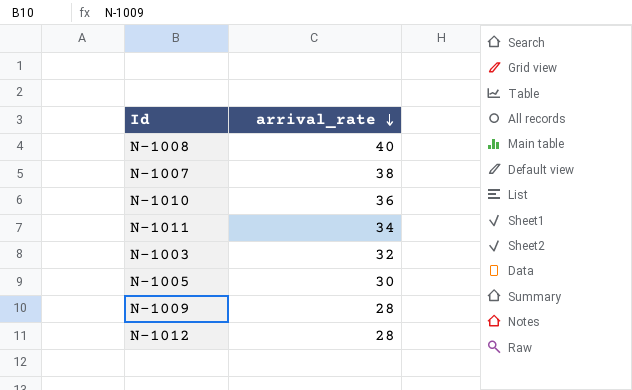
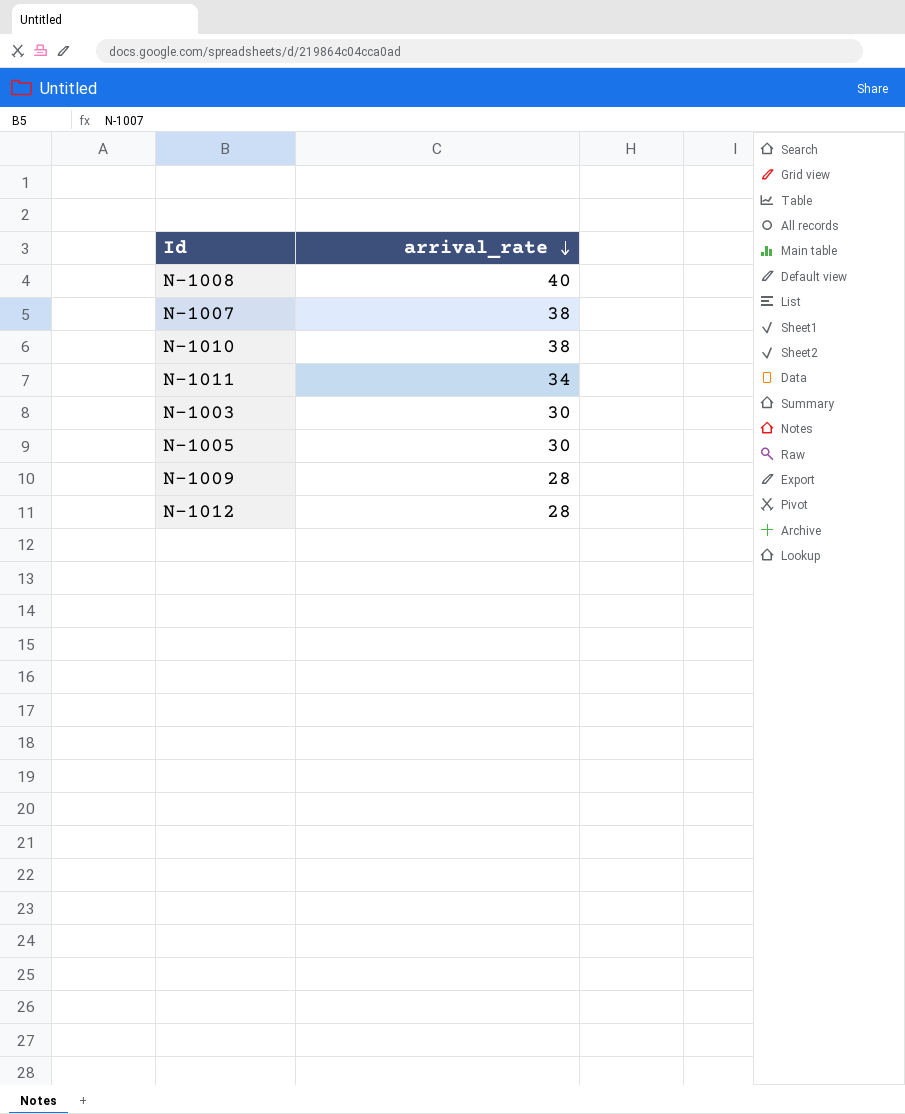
N-1010 | arrival_rate: 36 -> 38
N-1003 | arrival_rate: 32 -> 30

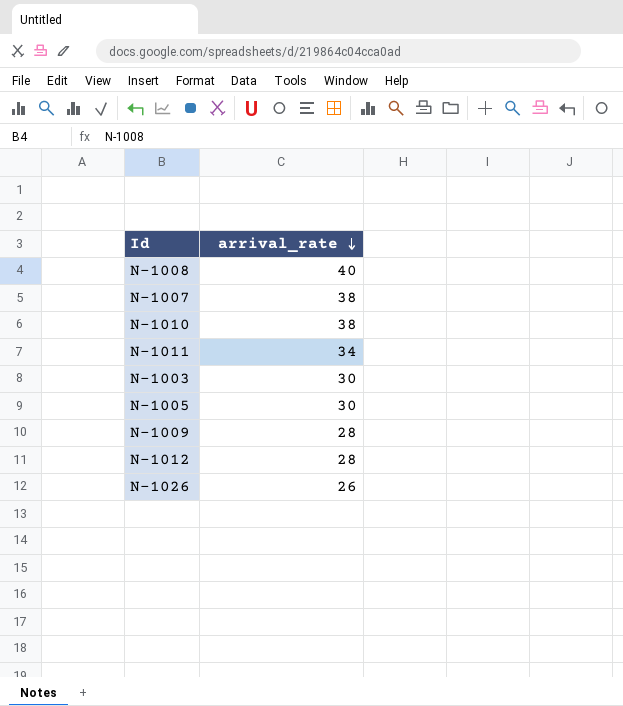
row N-1026: none -> 26

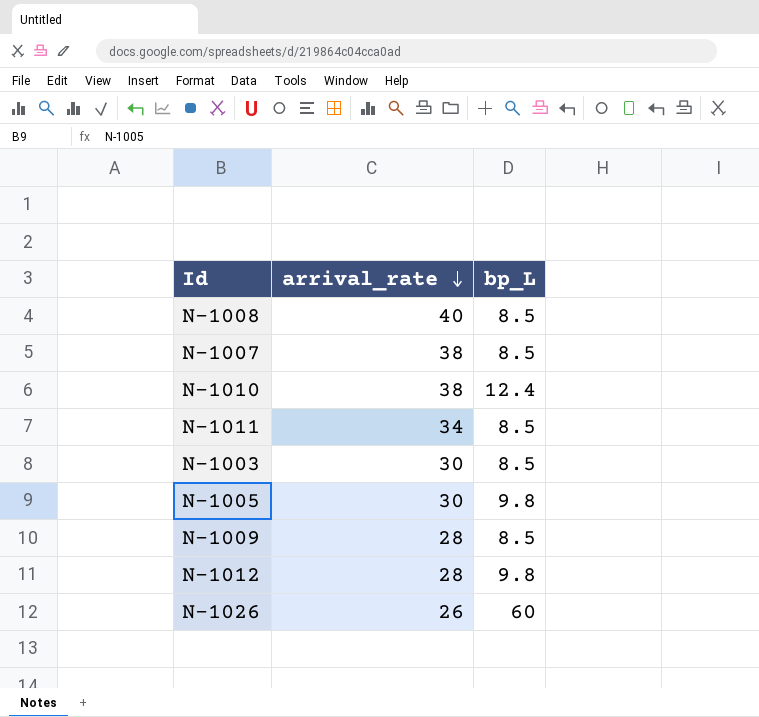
column bp_L | position: none -> 3

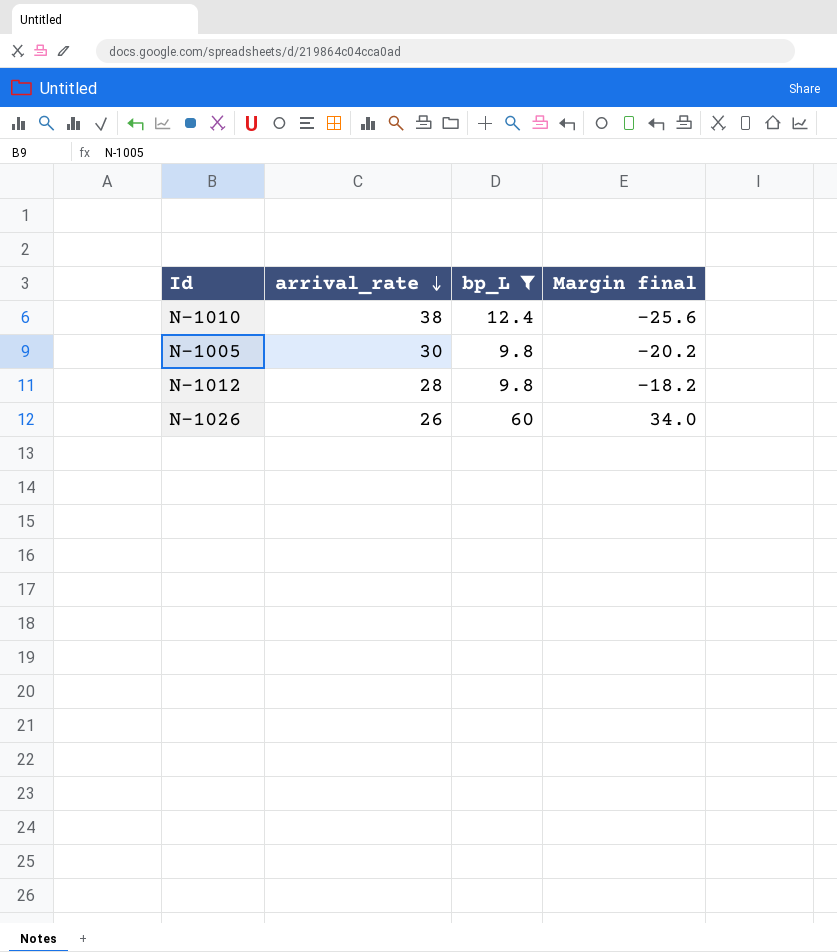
filter: none -> bp_L != 8.5
column Margin final | formula: none -> [bp_L] - [arrival_rate]

